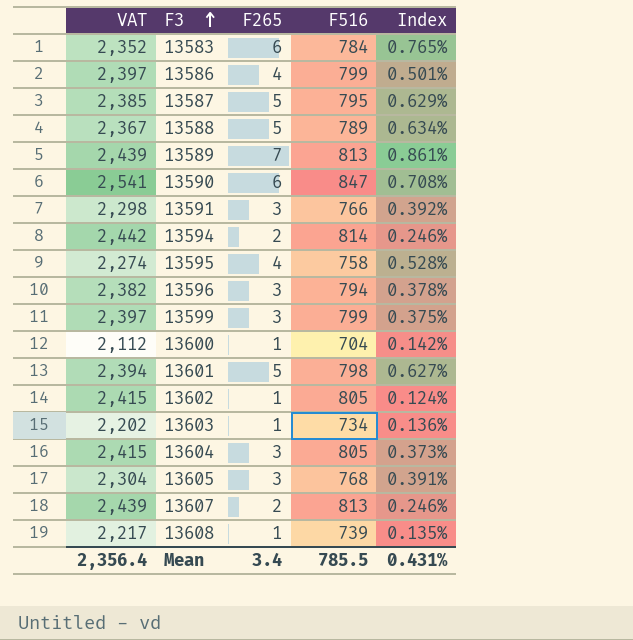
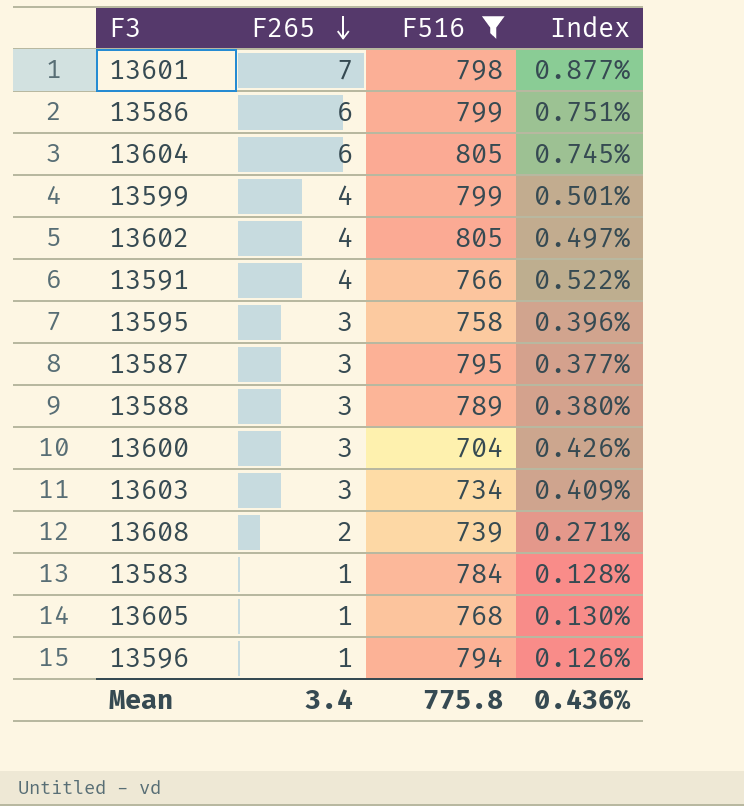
filter: none -> F516 <= 805
row order: F3 ascending -> F265 descending
column VAT | formula: [F516] * 3 -> none
13601 | F265: 5 -> 7
13601 | Index: 0.627% -> 0.877%
13586 | F265: 4 -> 6
13586 | Index: 0.501% -> 0.751%
13604 | F265: 3 -> 6
13604 | Index: 0.373% -> 0.745%
13599 | F265: 3 -> 4
13599 | Index: 0.375% -> 0.501%
13602 | F265: 1 -> 4
13602 | Index: 0.124% -> 0.497%
13591 | F265: 3 -> 4
13591 | Index: 0.392% -> 0.522%
13595 | F265: 4 -> 3
13595 | Index: 0.528% -> 0.396%
13587 | F265: 5 -> 3
13587 | Index: 0.629% -> 0.377%
13588 | F265: 5 -> 3
13588 | Index: 0.634% -> 0.380%
13600 | F265: 1 -> 3
13600 | Index: 0.142% -> 0.426%
13603 | F265: 1 -> 3
13603 | Index: 0.136% -> 0.409%
13608 | F265: 1 -> 2
13608 | Index: 0.135% -> 0.271%
13583 | F265: 6 -> 1
13583 | Index: 0.765% -> 0.128%
13605 | F265: 3 -> 1
13605 | Index: 0.391% -> 0.130%
13596 | F265: 3 -> 1
13596 | Index: 0.378% -> 0.126%
Mean | F516: 785.5 -> 775.8
Mean | Index: 0.431% -> 0.436%

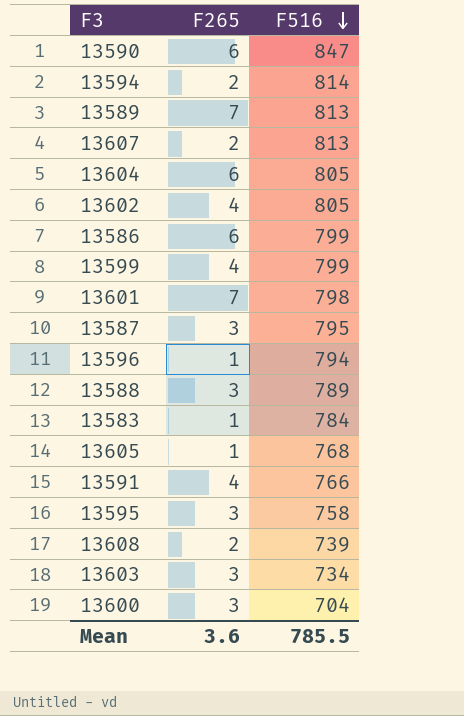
filter: F516 <= 805 -> none
row order: F265 descending -> F516 descending
column Index | formula: [F265] / [F516] -> none
Mean | F265: 3.4 -> 3.6
Mean | F516: 775.8 -> 785.5

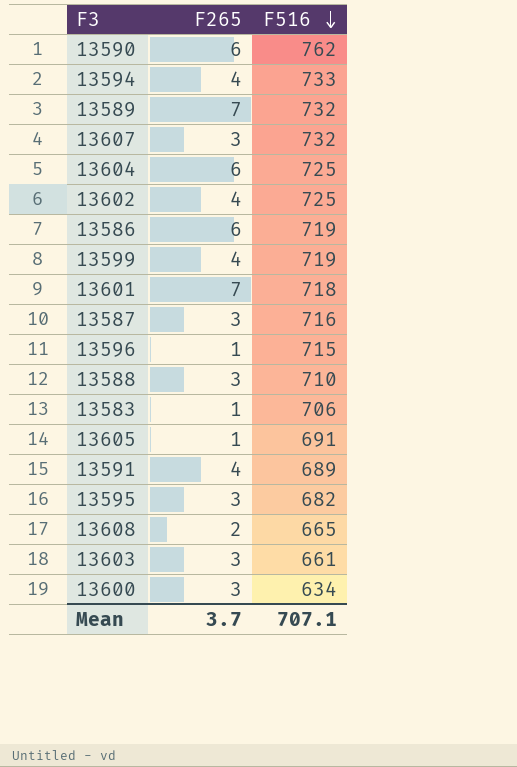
13590 | F516: 847 -> 762
13594 | F265: 2 -> 4
13594 | F516: 814 -> 733
13589 | F516: 813 -> 732
13607 | F265: 2 -> 3
13607 | F516: 813 -> 732
13604 | F516: 805 -> 725
13602 | F516: 805 -> 725
13586 | F516: 799 -> 719
13599 | F516: 799 -> 719
13601 | F516: 798 -> 718
13587 | F516: 795 -> 716
13596 | F516: 794 -> 715
13588 | F516: 789 -> 710
13583 | F516: 784 -> 706
13605 | F516: 768 -> 691
13591 | F516: 766 -> 689
13595 | F516: 758 -> 682
13608 | F516: 739 -> 665
13603 | F516: 734 -> 661
13600 | F516: 704 -> 634
Mean | F265: 3.6 -> 3.7
Mean | F516: 785.5 -> 707.1

